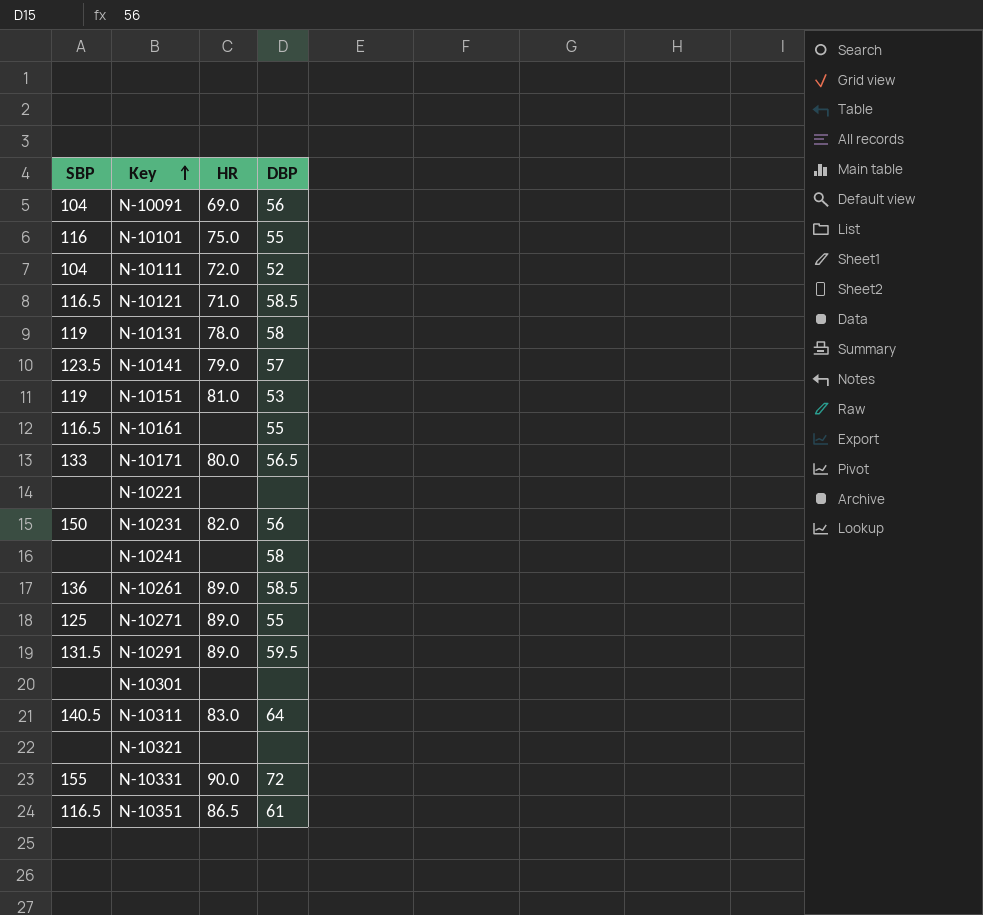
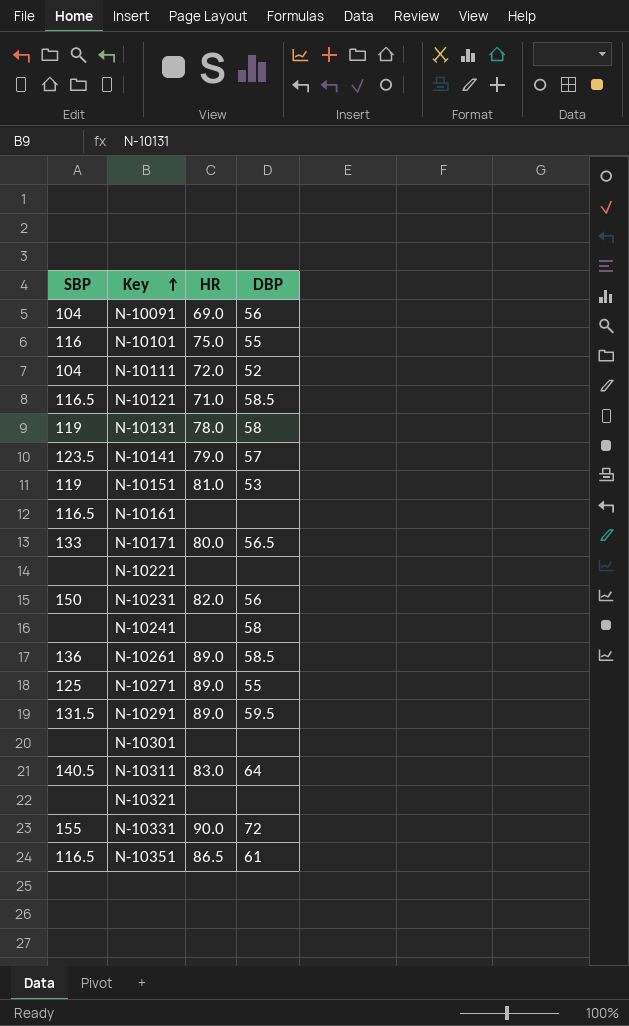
N-10161 | DBP: 55 -> none

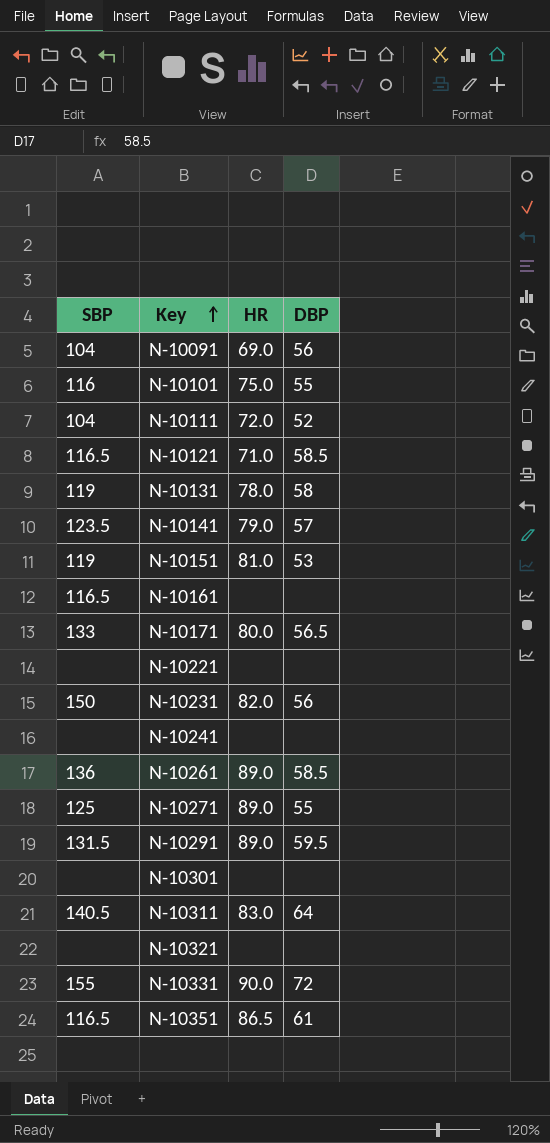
N-10241 | DBP: 58 -> none

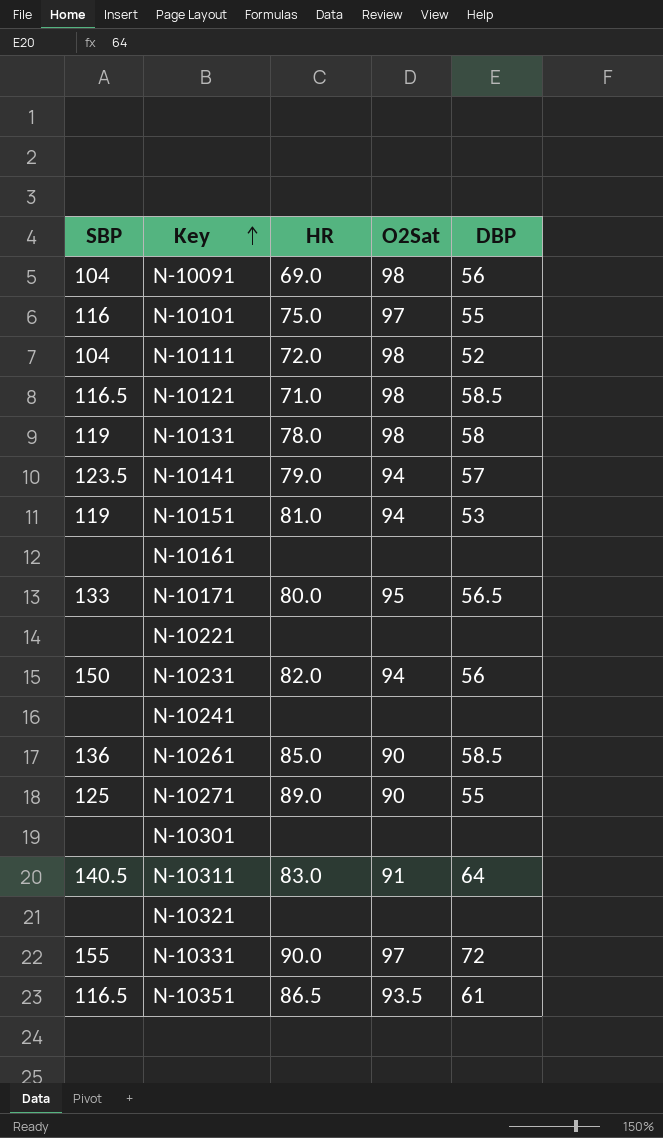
column O2Sat | position: none -> 4
row N-10291: 131.5 | 89.0 | 59.5 -> none
N-10161 | SBP: 116.5 -> none
N-10261 | HR: 89.0 -> 85.0

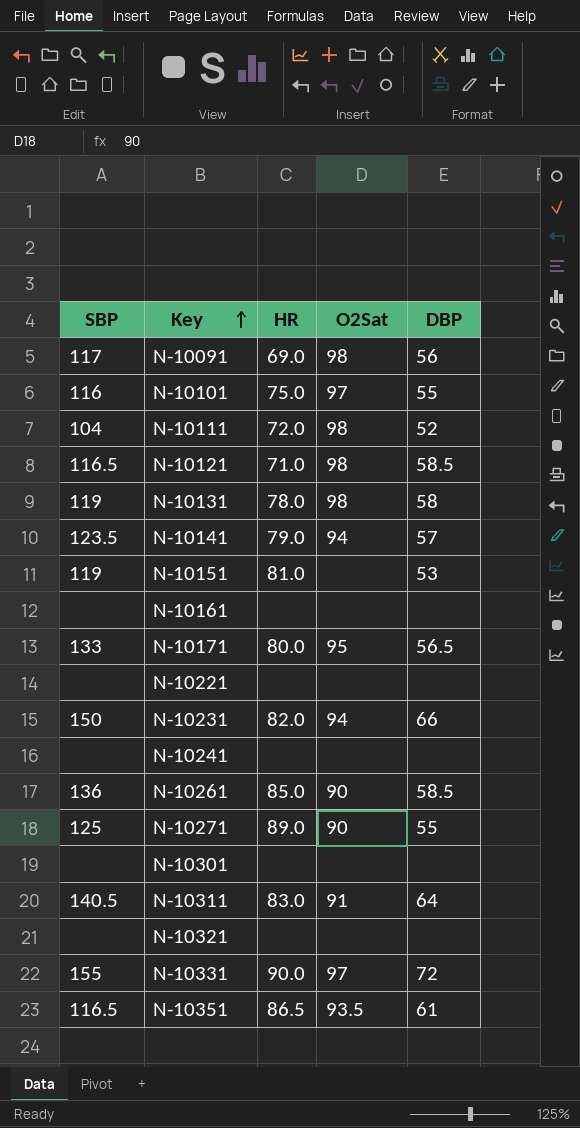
N-10091 | SBP: 104 -> 117
N-10151 | O2Sat: 94 -> none
N-10231 | DBP: 56 -> 66

